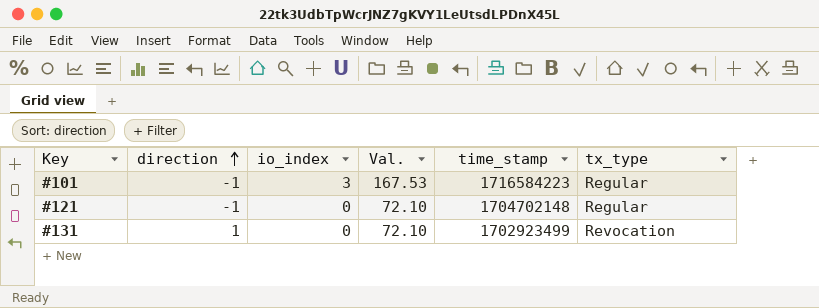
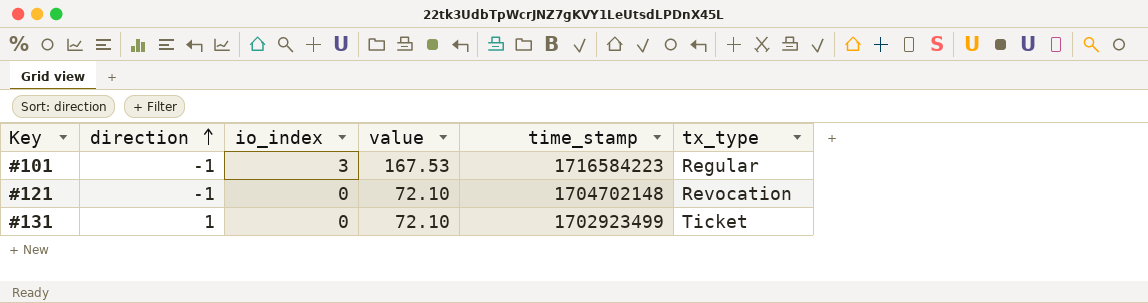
column name: Val. -> value
#121 | tx_type: Regular -> Revocation
#131 | tx_type: Revocation -> Ticket

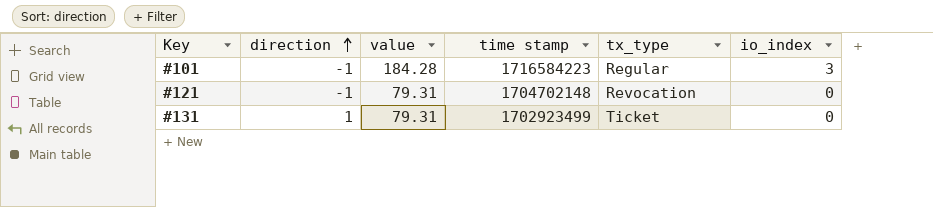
column name: time_stamp -> time stamp
column io_index | position: 3 -> 6
#101 | value: 167.53 -> 184.28
#121 | value: 72.10 -> 79.31
#131 | value: 72.10 -> 79.31

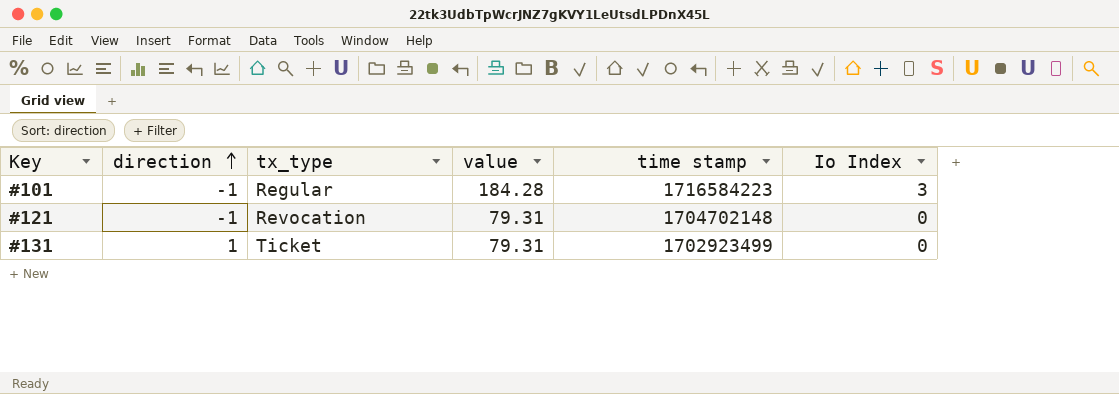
column tx_type | position: 5 -> 3
column name: io_index -> Io Index

